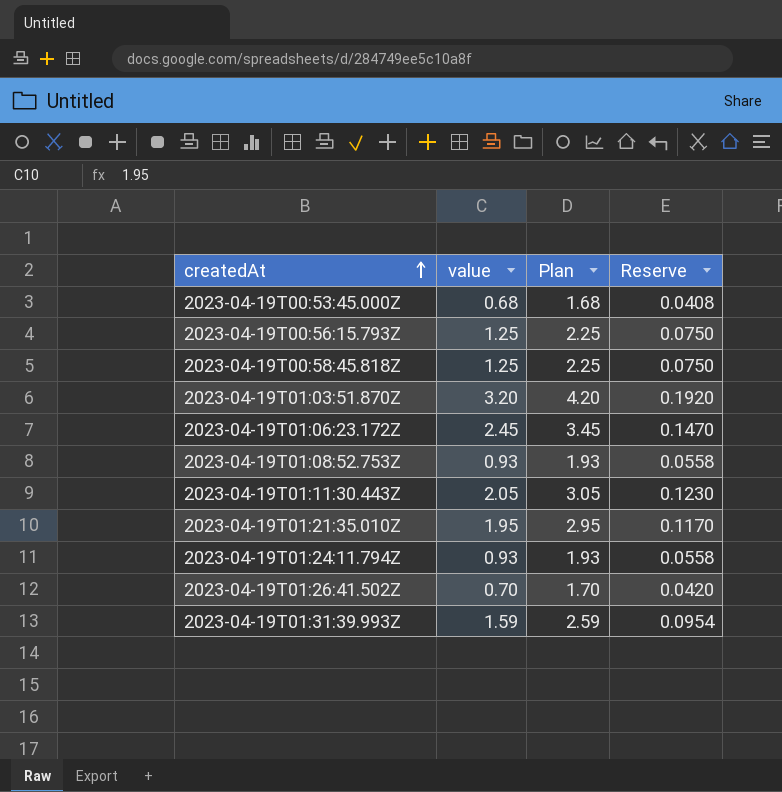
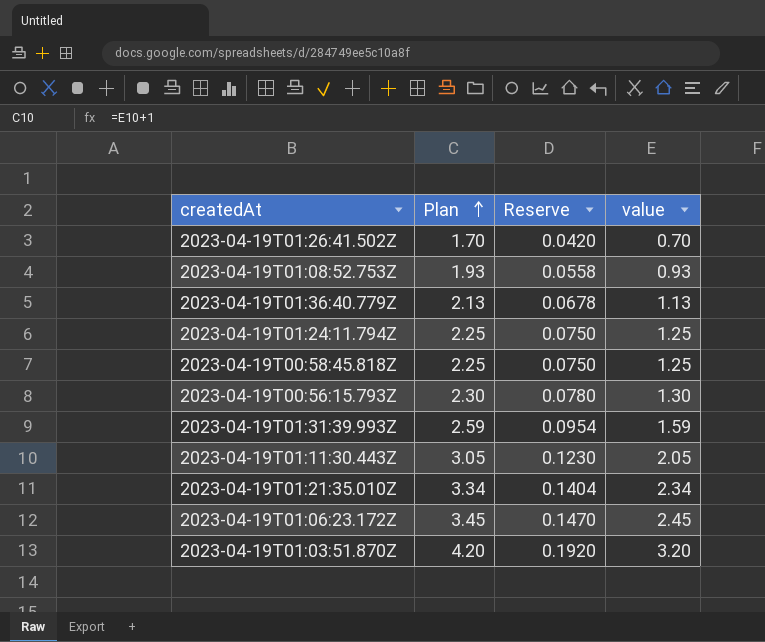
row order: createdAt ascending -> Plan ascending
column value | position: 2 -> 4
row 2023-04-19T00:53:45.000Z: 0.68 | 1.68 | 0.0408 -> none
row 2023-04-19T01:36:40.779Z: none -> 2.13 | 0.0678 | 1.13
2023-04-19T01:24:11.794Z | Plan: 1.93 -> 2.25
2023-04-19T01:24:11.794Z | Reserve: 0.0558 -> 0.0750
2023-04-19T01:24:11.794Z | value: 0.93 -> 1.25
2023-04-19T00:56:15.793Z | Plan: 2.25 -> 2.30
2023-04-19T00:56:15.793Z | Reserve: 0.0750 -> 0.0780
2023-04-19T00:56:15.793Z | value: 1.25 -> 1.30
2023-04-19T01:21:35.010Z | Plan: 2.95 -> 3.34
2023-04-19T01:21:35.010Z | Reserve: 0.1170 -> 0.1404
2023-04-19T01:21:35.010Z | value: 1.95 -> 2.34

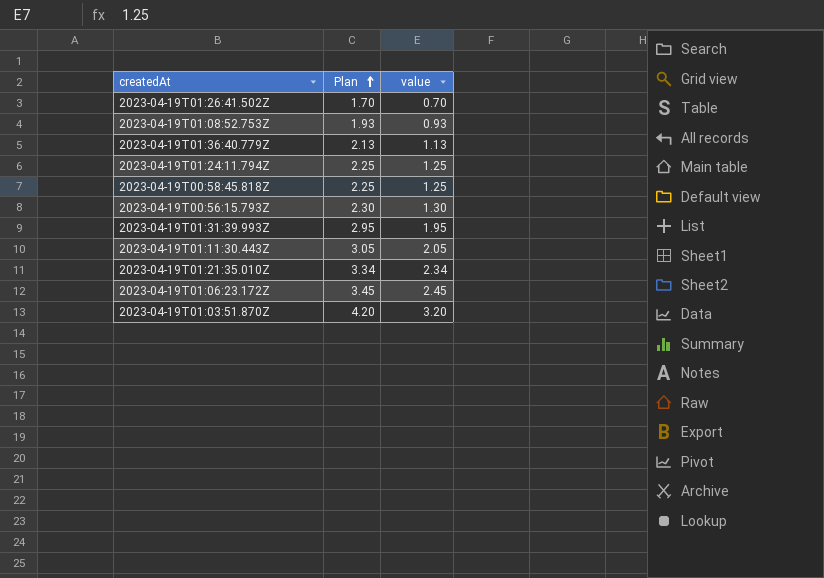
column Reserve | formula: [value] * 0.06 -> none
2023-04-19T01:31:39.993Z | Plan: 2.59 -> 2.95
2023-04-19T01:31:39.993Z | value: 1.59 -> 1.95

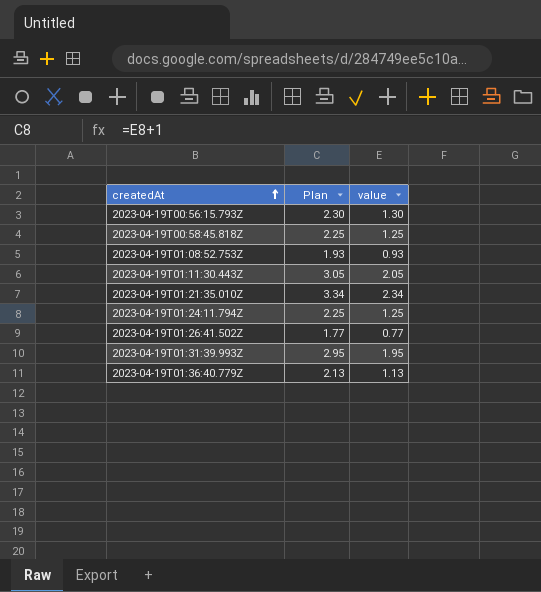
row order: Plan ascending -> createdAt ascending
row 2023-04-19T01:06:23.172Z: 3.45 | 2.45 -> none
row 2023-04-19T01:03:51.870Z: 4.20 | 3.20 -> none
2023-04-19T01:26:41.502Z | Plan: 1.70 -> 1.77
2023-04-19T01:26:41.502Z | value: 0.70 -> 0.77

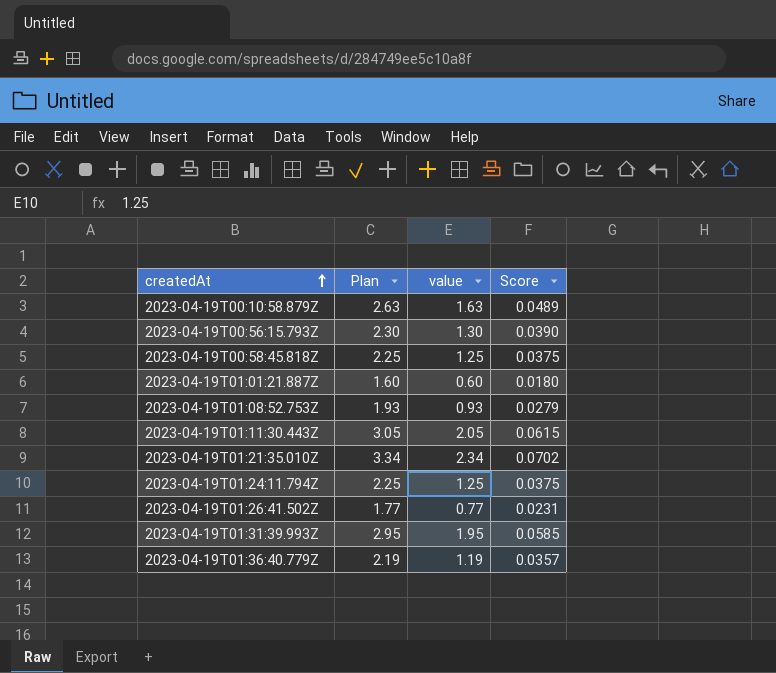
column Score | formula: none -> [value] * 0.03
row 2023-04-19T00:10:58.879Z: none -> 2.63 | 1.63 | 0.0489
row 2023-04-19T01:01:21.887Z: none -> 1.60 | 0.60 | 0.0180
2023-04-19T01:36:40.779Z | Plan: 2.13 -> 2.19
2023-04-19T01:36:40.779Z | value: 1.13 -> 1.19

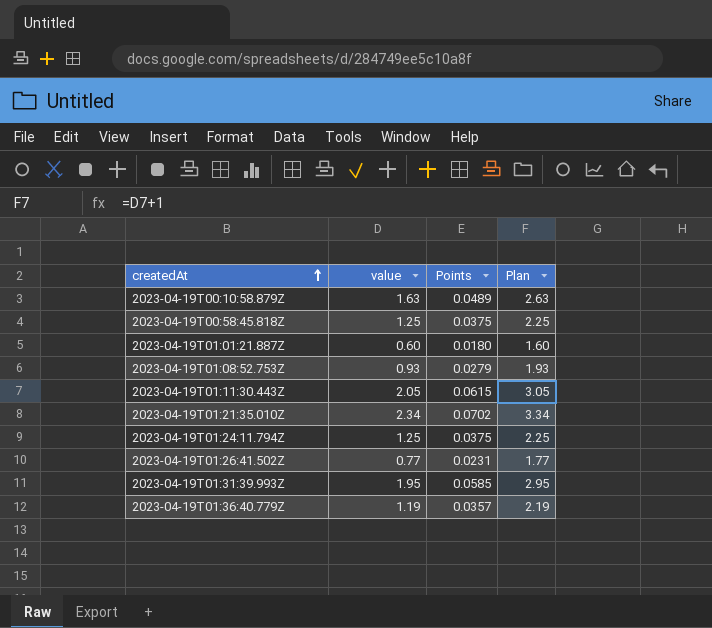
column name: Score -> Points
column Plan | position: 2 -> 4
row 2023-04-19T00:56:15.793Z: 2.30 | 1.30 | 0.0390 -> none

